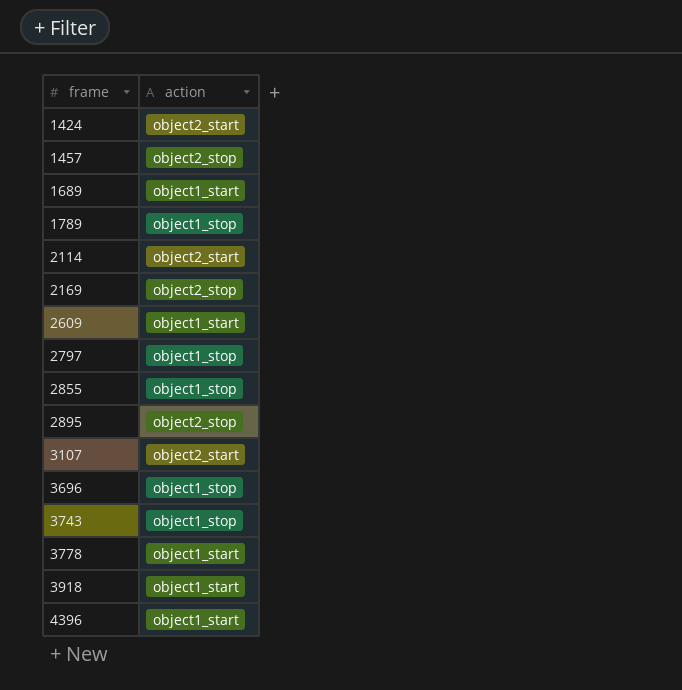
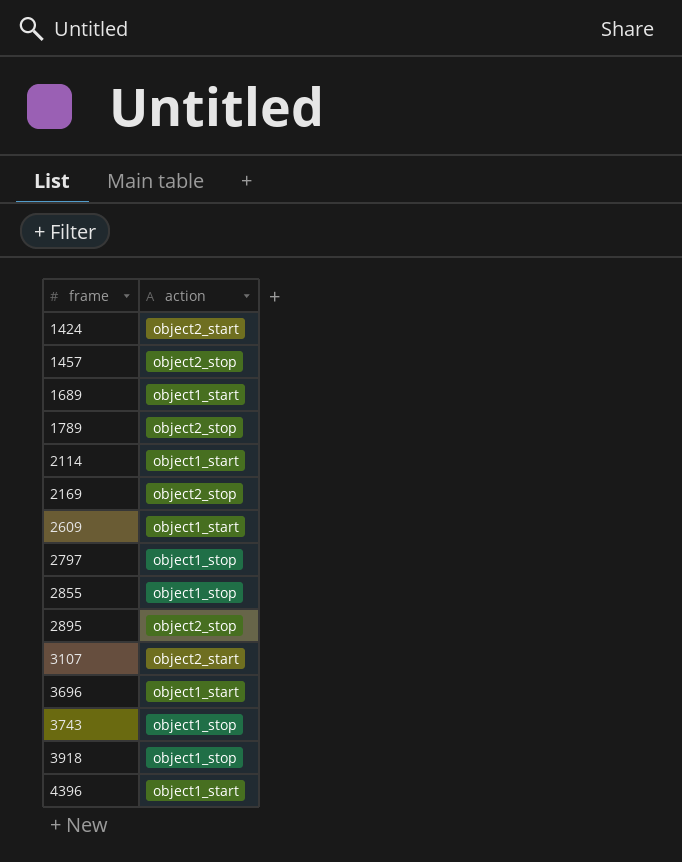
row 3778: object1_start -> none
1789 | action: object1_stop -> object2_stop
2114 | action: object2_start -> object1_start
3696 | action: object1_stop -> object1_start
3918 | action: object1_start -> object1_stop

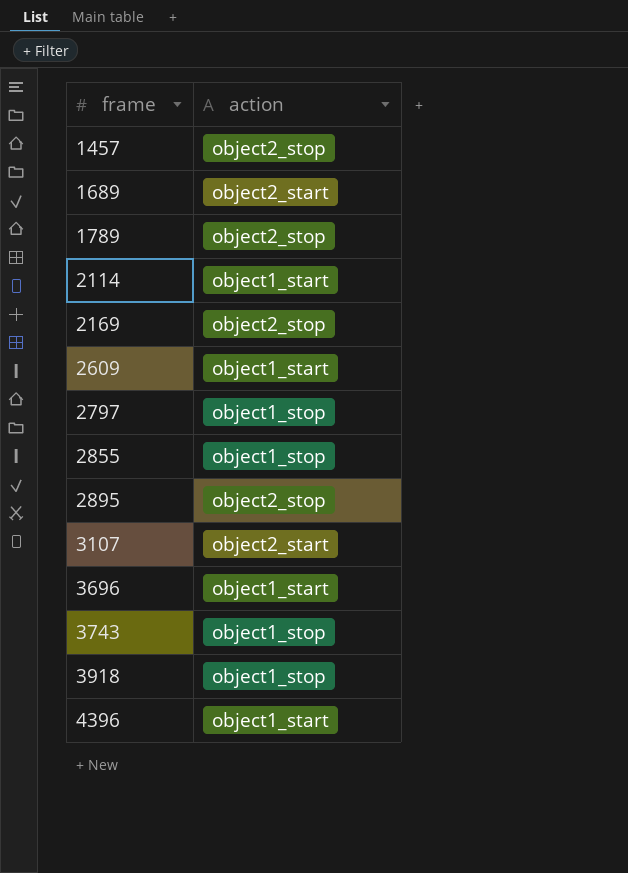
row 1424: object2_start -> none
1689 | action: object1_start -> object2_start

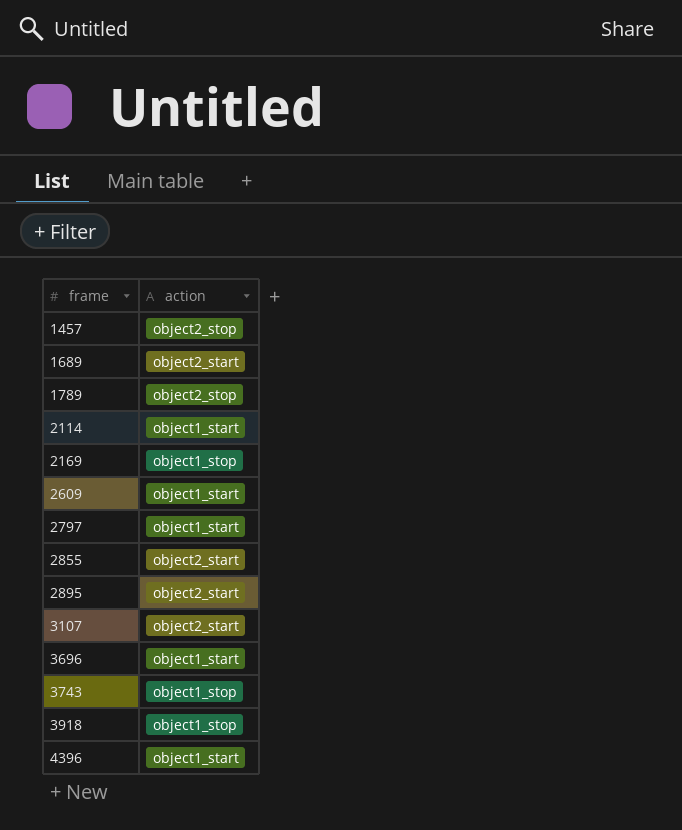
2169 | action: object2_stop -> object1_stop
2797 | action: object1_stop -> object1_start
2855 | action: object1_stop -> object2_start
2895 | action: object2_stop -> object2_start

